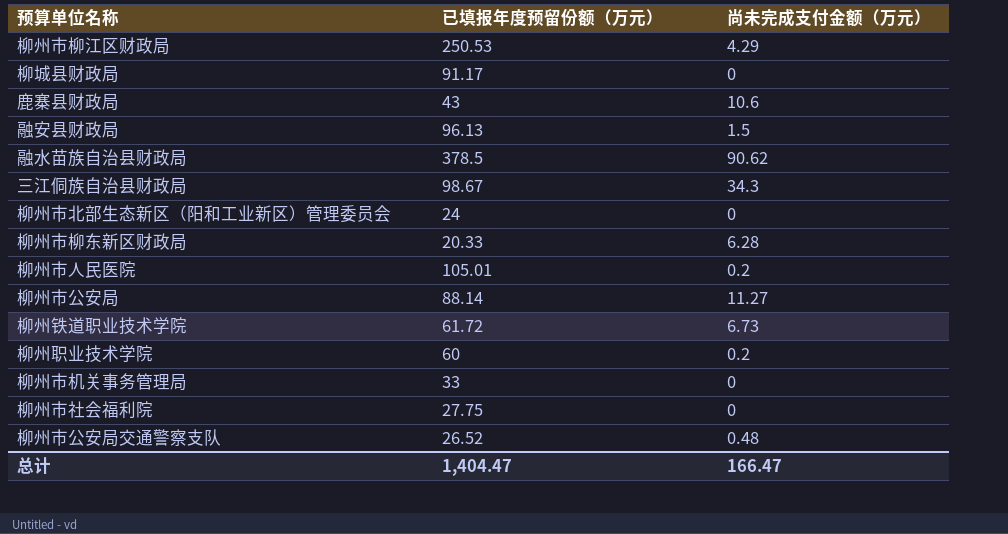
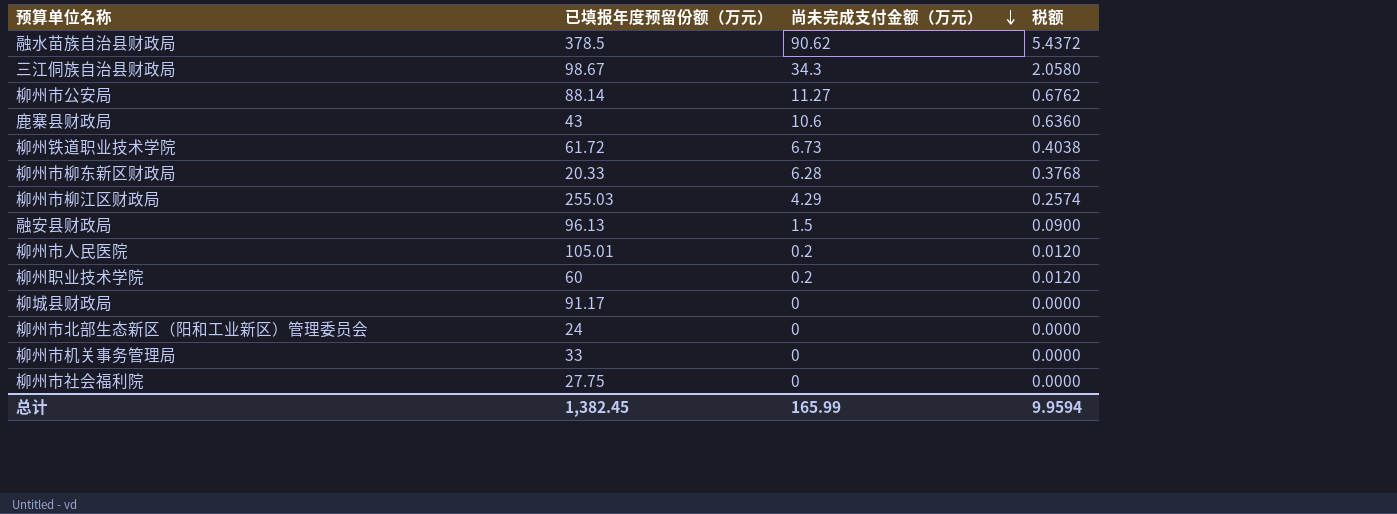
row order: none -> 尚未完成支付金额（万元） descending
column 税额 | formula: none -> [尚未完成支付金额（万元）] * 0.06
row 柳州市公安局交通警察支队: 26.52 | 0.48 -> none
柳州市柳江区财政局 | 已填报年度预留份额（万元）: 250.53 -> 255.03
总计 | 已填报年度预留份额（万元）: 1,404.47 -> 1,382.45
总计 | 尚未完成支付金额（万元）: 166.47 -> 165.99

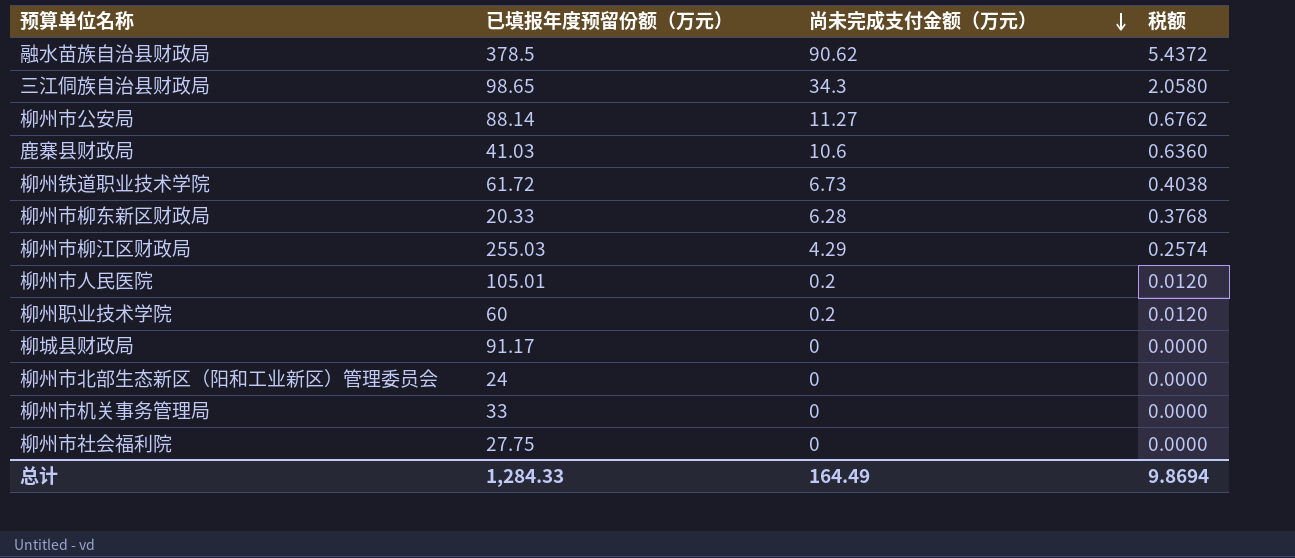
row 融安县财政局: 96.13 | 1.5 | 0.0900 -> none
三江侗族自治县财政局 | 已填报年度预留份额（万元）: 98.67 -> 98.65
鹿寨县财政局 | 已填报年度预留份额（万元）: 43 -> 41.03
总计 | 已填报年度预留份额（万元）: 1,382.45 -> 1,284.33
总计 | 尚未完成支付金额（万元）: 165.99 -> 164.49
总计 | 税额: 9.9594 -> 9.8694

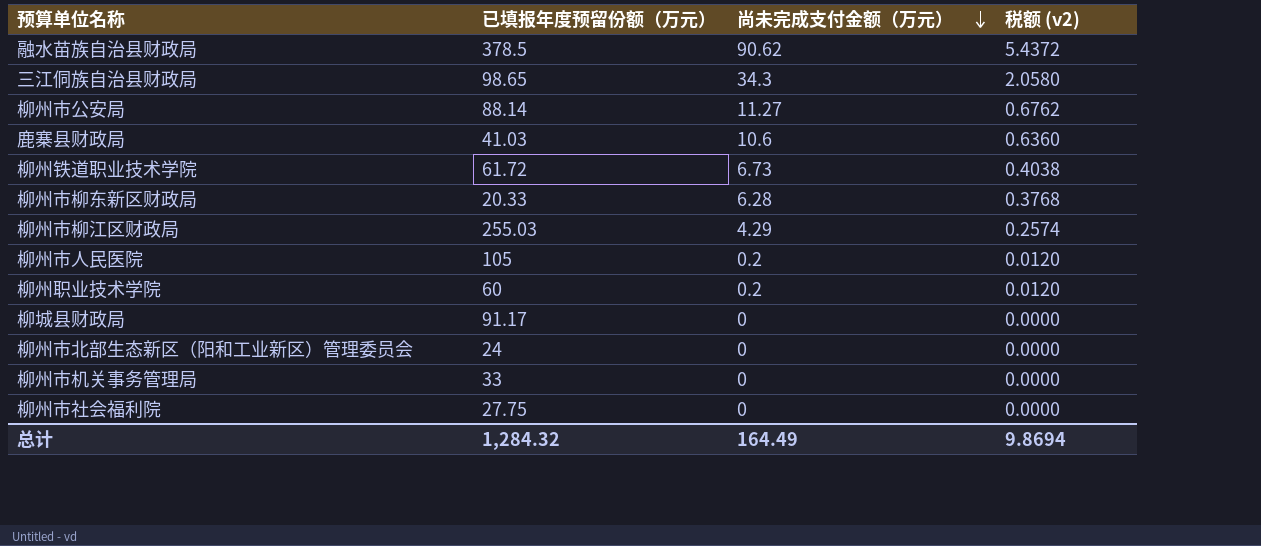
column name: 税额 -> 税额 (v2)
柳州市人民医院 | 已填报年度预留份额（万元）: 105.01 -> 105
总计 | 已填报年度预留份额（万元）: 1,284.33 -> 1,284.32

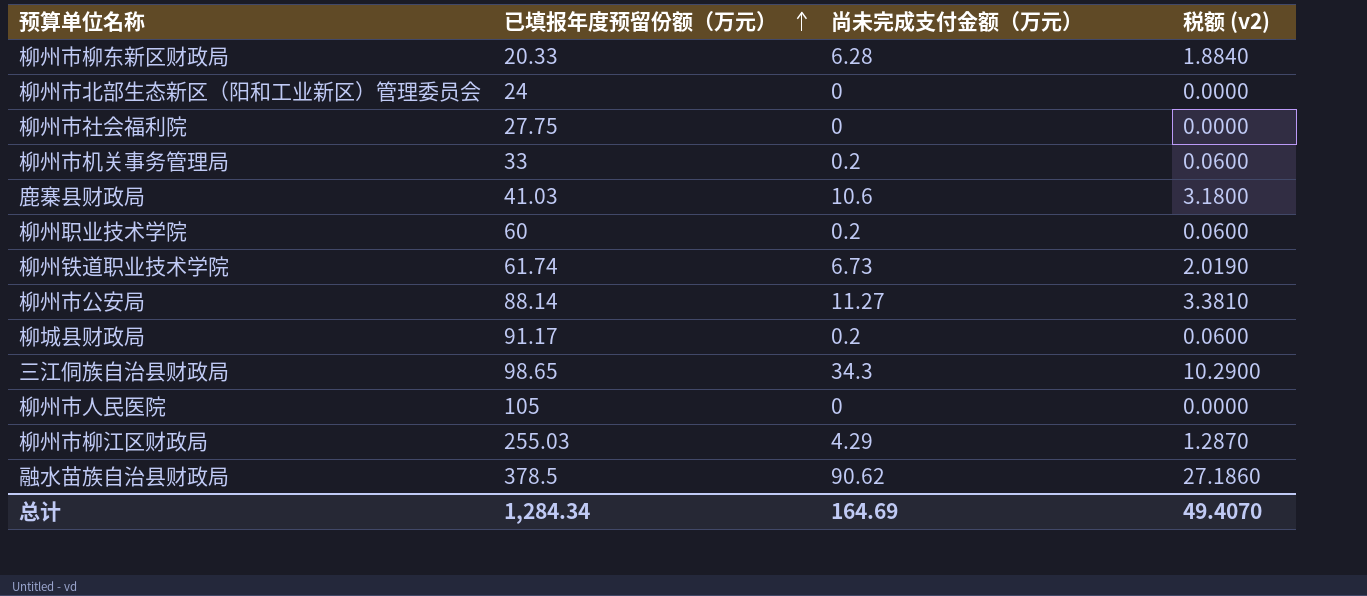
row order: 尚未完成支付金额（万元） descending -> 已填报年度预留份额（万元） ascending
column 税额 (v2) | formula: [尚未完成支付金额（万元）] * 0.06 -> [尚未完成支付金额（万元）] * 0.3
柳州市机关事务管理局 | 尚未完成支付金额（万元）: 0 -> 0.2
柳州铁道职业技术学院 | 已填报年度预留份额（万元）: 61.72 -> 61.74
柳城县财政局 | 尚未完成支付金额（万元）: 0 -> 0.2
柳州市人民医院 | 尚未完成支付金额（万元）: 0.2 -> 0
总计 | 已填报年度预留份额（万元）: 1,284.32 -> 1,284.34
总计 | 尚未完成支付金额（万元）: 164.49 -> 164.69
总计 | 税额 (v2): 9.8694 -> 49.4070

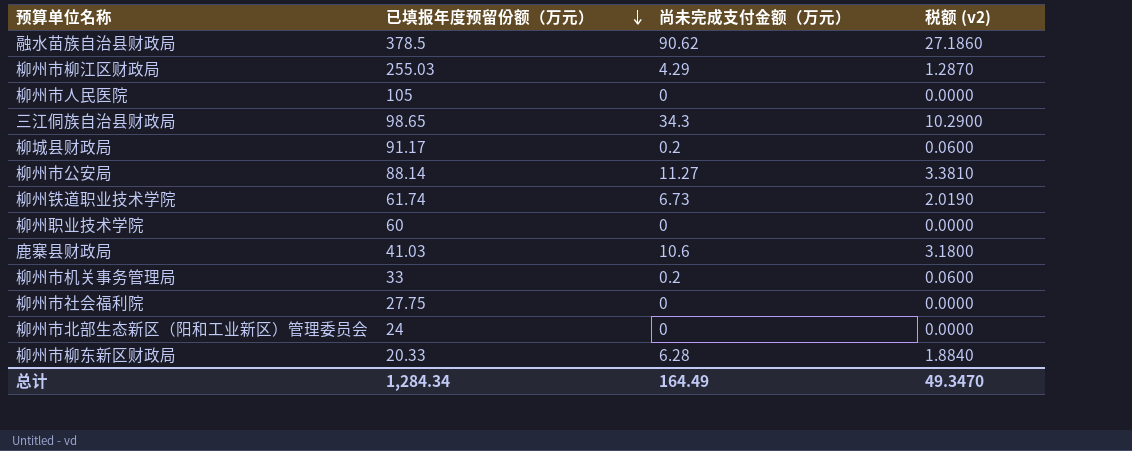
row order: 已填报年度预留份额（万元） ascending -> 已填报年度预留份额（万元） descending
柳州职业技术学院 | 尚未完成支付金额（万元）: 0.2 -> 0
柳州职业技术学院 | 税额 (v2): 0.0600 -> 0.0000
总计 | 尚未完成支付金额（万元）: 164.69 -> 164.49
总计 | 税额 (v2): 49.4070 -> 49.3470

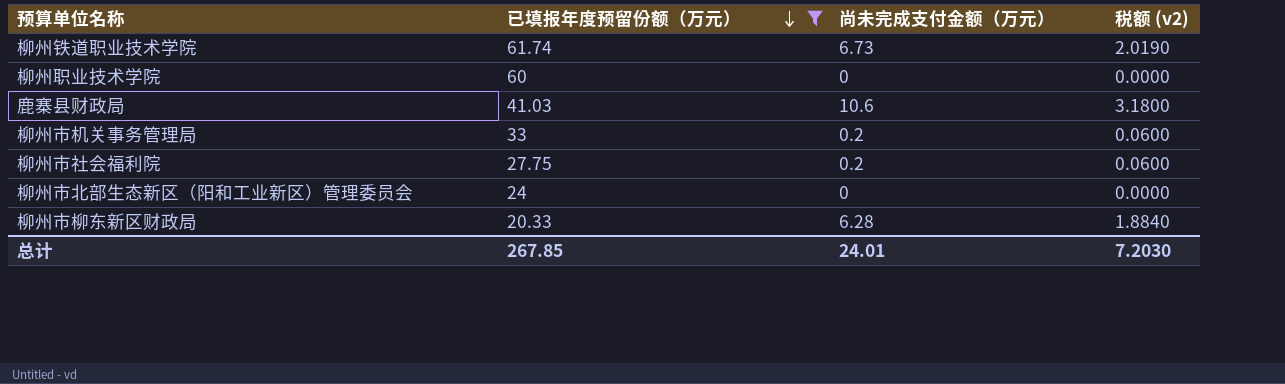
filter: none -> 已填报年度预留份额（万元） <= 61.74
柳州市社会福利院 | 尚未完成支付金额（万元）: 0 -> 0.2
柳州市社会福利院 | 税额 (v2): 0.0000 -> 0.0600
总计 | 已填报年度预留份额（万元）: 1,284.34 -> 267.85
总计 | 尚未完成支付金额（万元）: 164.49 -> 24.01
总计 | 税额 (v2): 49.3470 -> 7.2030

